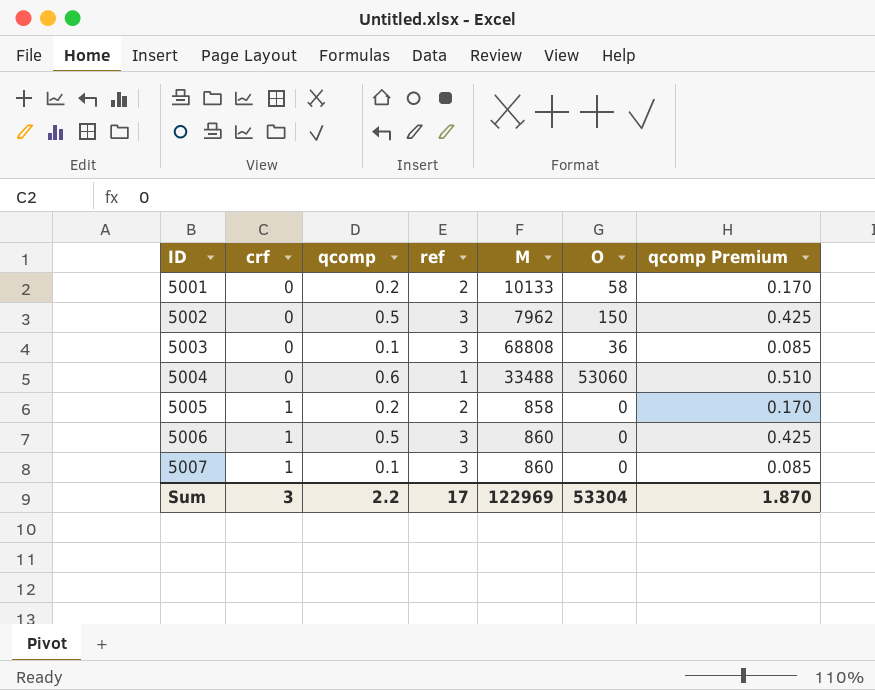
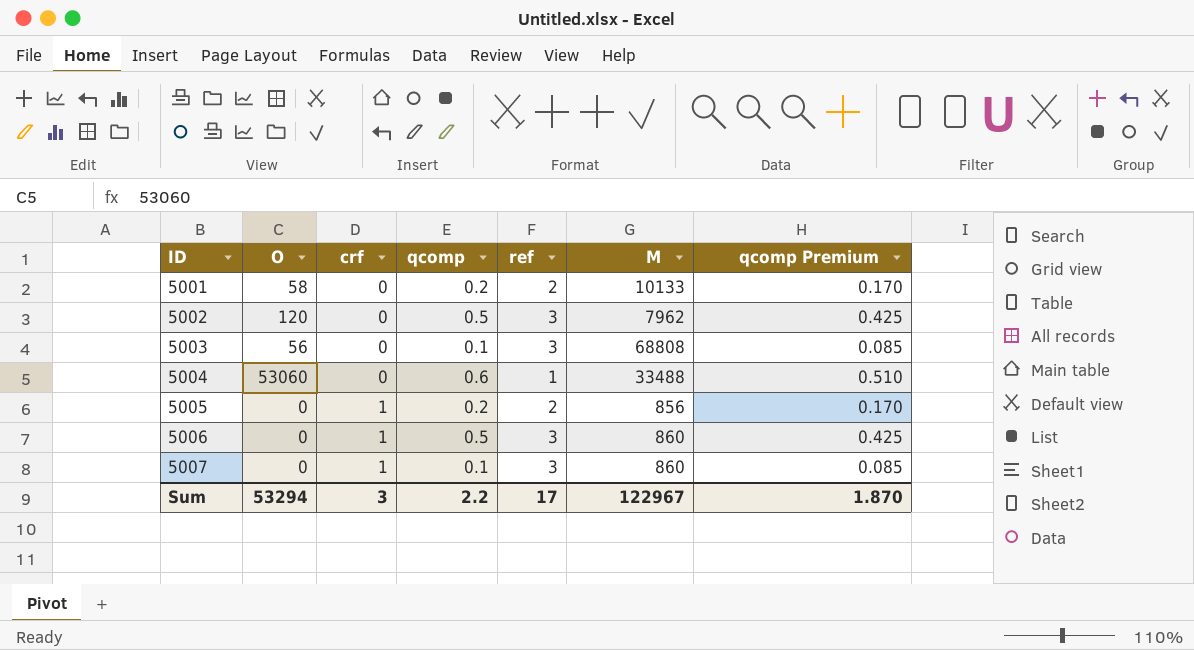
column O | position: 6 -> 2
5002 | O: 150 -> 120
5003 | O: 36 -> 56
5005 | M: 858 -> 856
Sum | O: 53304 -> 53294
Sum | M: 122969 -> 122967

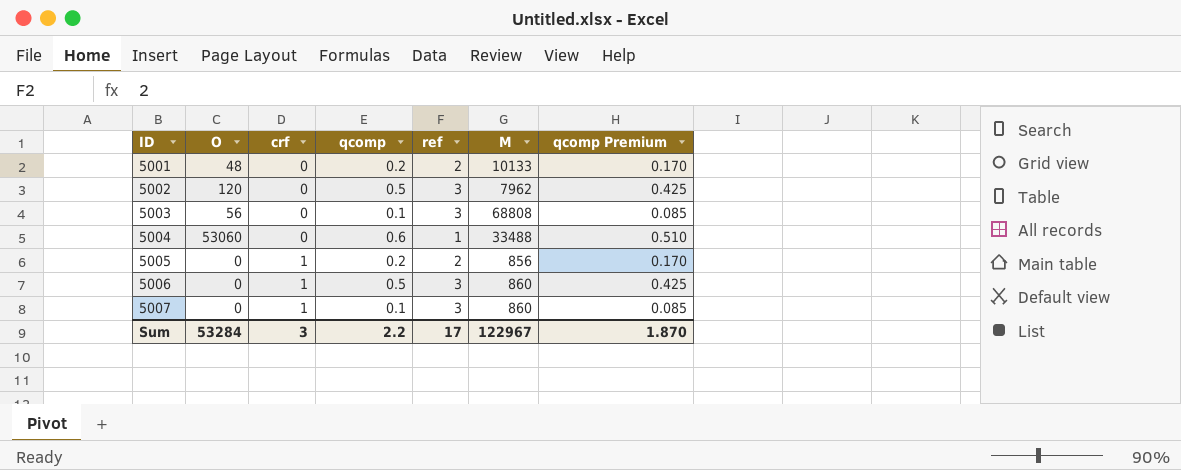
5001 | O: 58 -> 48
Sum | O: 53294 -> 53284

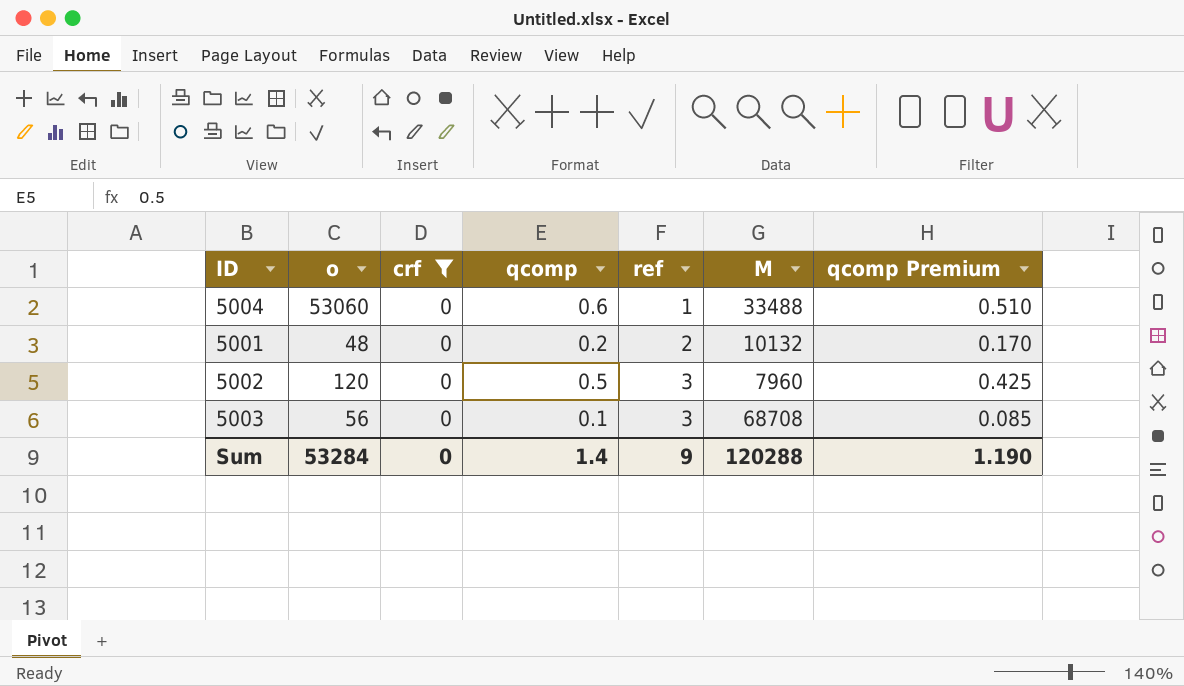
filter: none -> crf = 0
row order: ID ascending -> ref ascending
column name: O -> o
5001 | M: 10133 -> 10132
5002 | M: 7962 -> 7960
5003 | M: 68808 -> 68708
Sum | crf: 3 -> 0
Sum | qcomp: 2.2 -> 1.4
Sum | ref: 17 -> 9
Sum | M: 122967 -> 120288
Sum | qcomp Premium: 1.870 -> 1.190

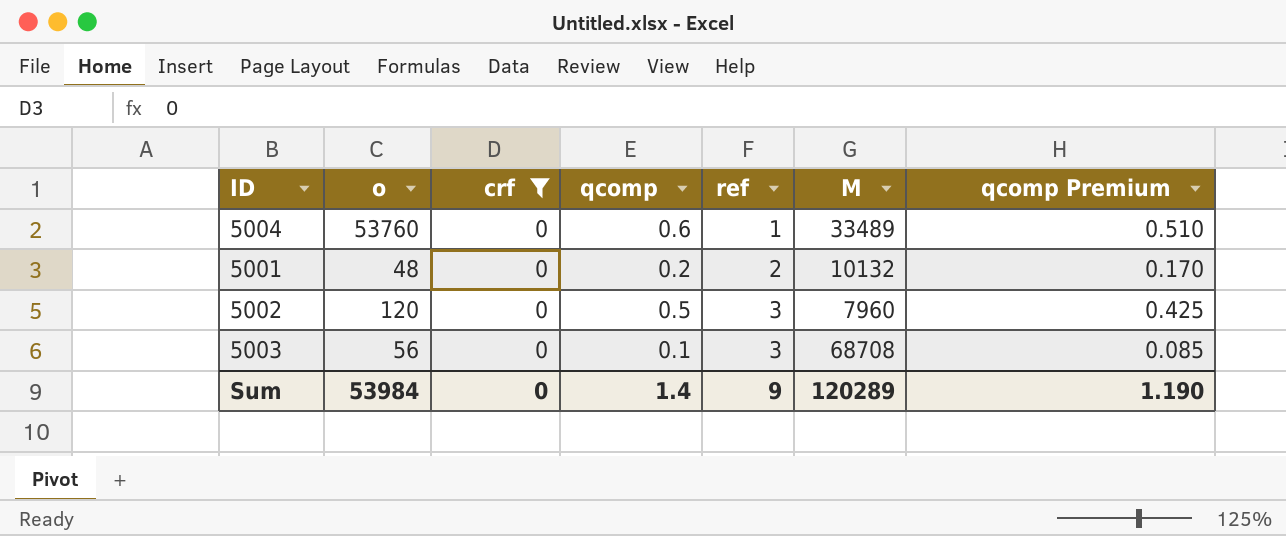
5004 | o: 53060 -> 53760
5004 | M: 33488 -> 33489
Sum | o: 53284 -> 53984
Sum | M: 120288 -> 120289

